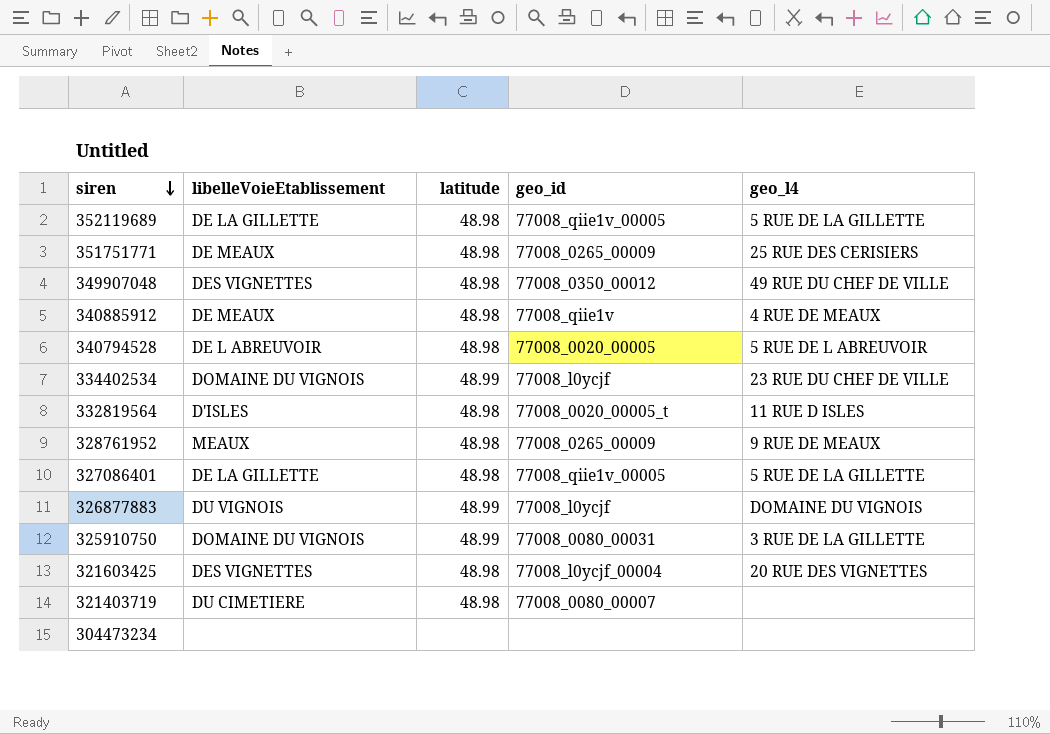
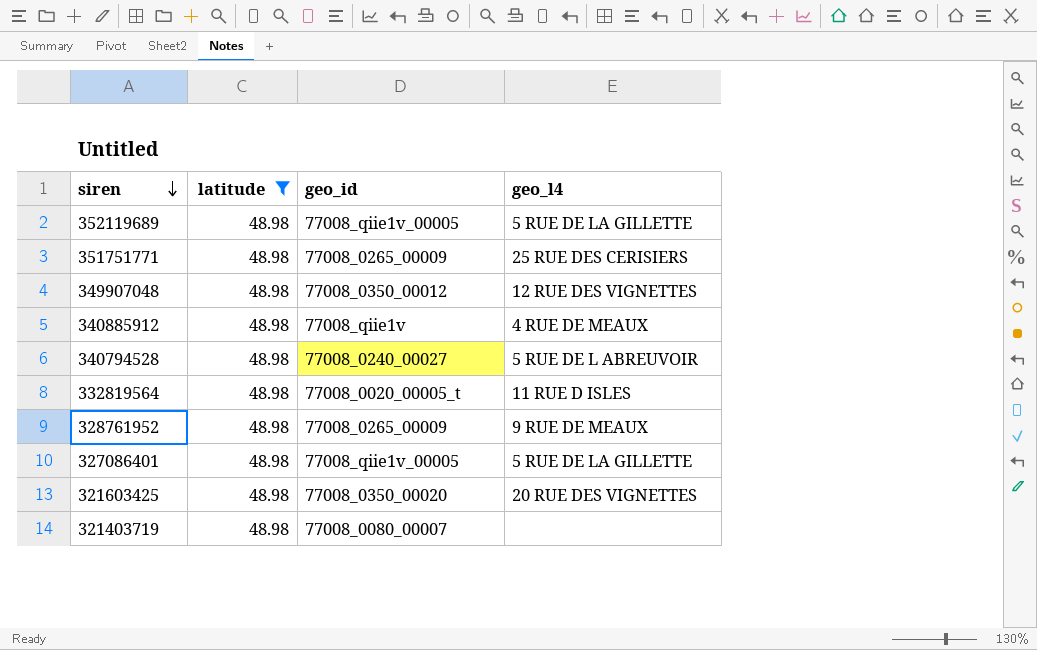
filter: none -> latitude = 48.98
column libelleVoieEtablissement | position: 2 -> none
349907048 | geo_l4: 49 RUE DU CHEF DE VILLE -> 12 RUE DES VIGNETTES
340794528 | geo_id: 77008_0020_00005 -> 77008_0240_00027
321603425 | geo_id: 77008_l0ycjf_00004 -> 77008_0350_00020

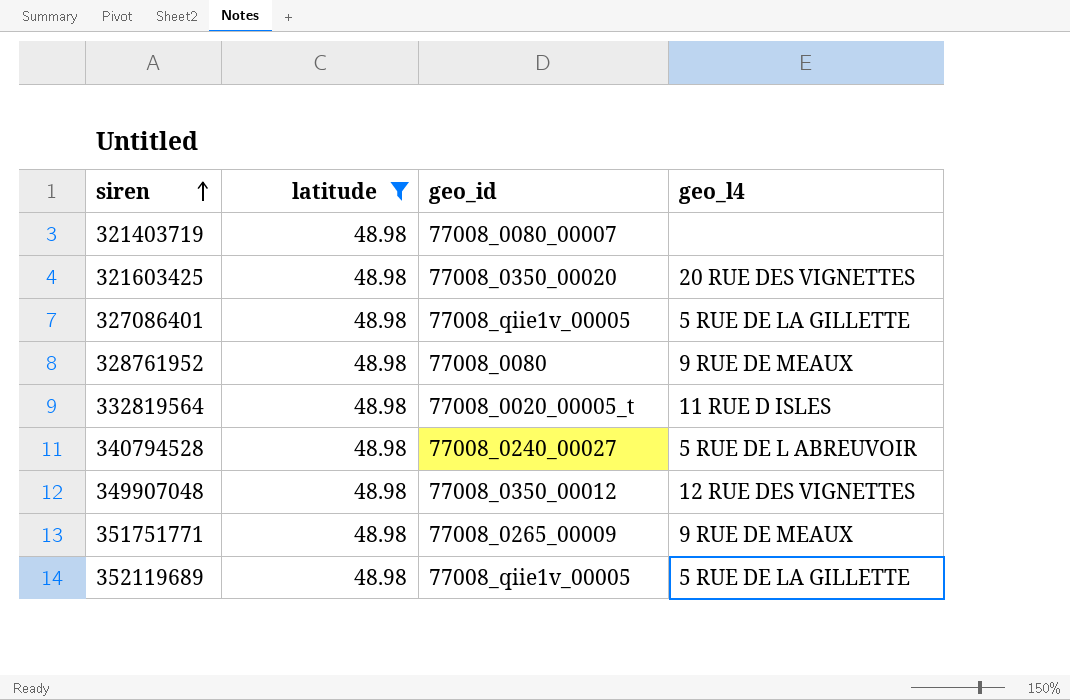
row order: siren descending -> siren ascending
row 340885912: 48.98 | 77008_qiie1v | 4 RUE DE MEAUX -> none
328761952 | geo_id: 77008_0265_00009 -> 77008_0080
351751771 | geo_l4: 25 RUE DES CERISIERS -> 9 RUE DE MEAUX

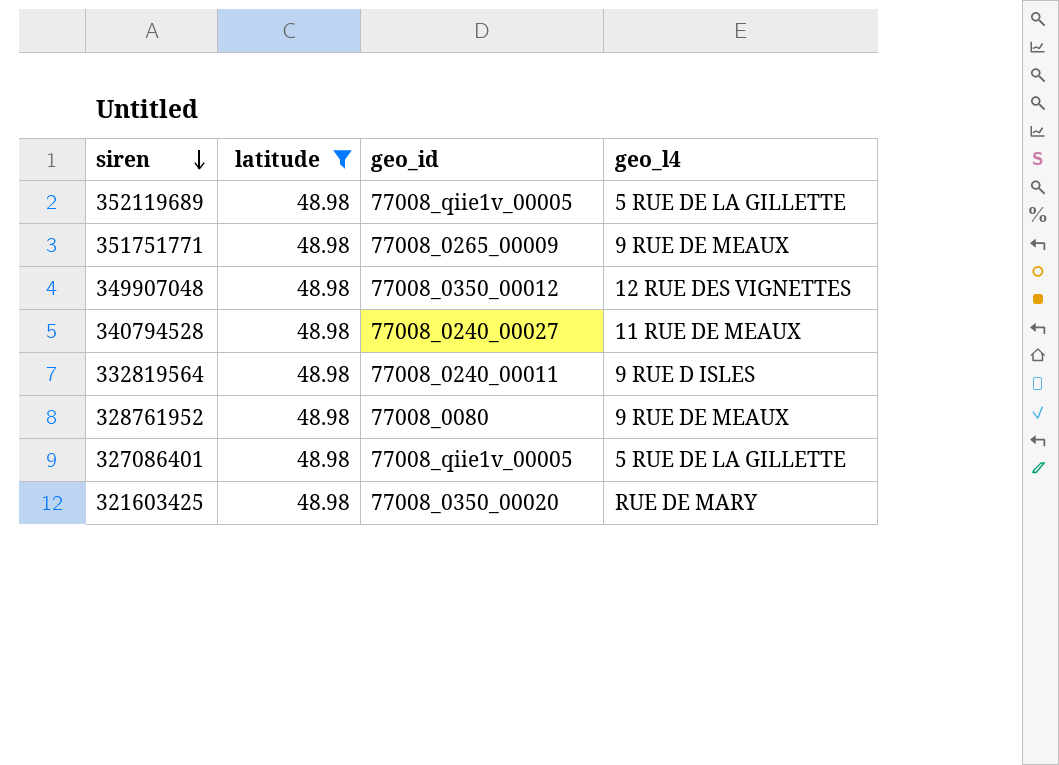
row order: siren ascending -> siren descending
row 321403719: 48.98 | 77008_0080_00007 | none -> none
340794528 | geo_l4: 5 RUE DE L ABREUVOIR -> 11 RUE DE MEAUX
332819564 | geo_id: 77008_0020_00005_t -> 77008_0240_00011
332819564 | geo_l4: 11 RUE D ISLES -> 9 RUE D ISLES
321603425 | geo_l4: 20 RUE DES VIGNETTES -> RUE DE MARY

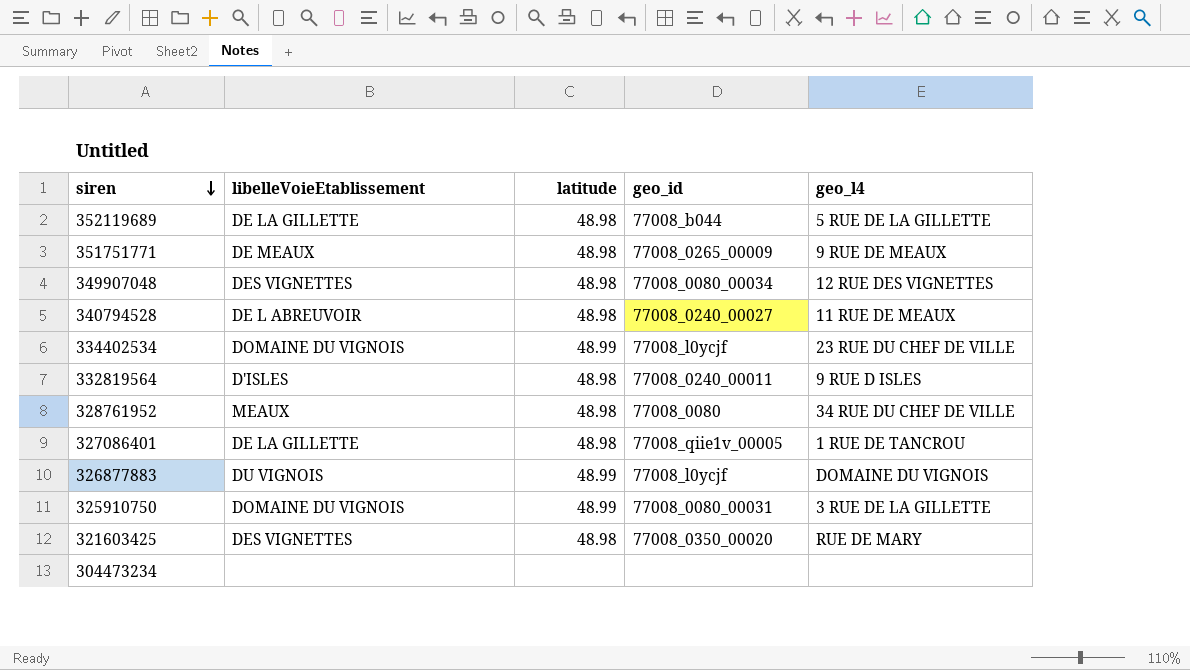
filter: latitude = 48.98 -> none
column libelleVoieEtablissement | position: none -> 2
352119689 | geo_id: 77008_qiie1v_00005 -> 77008_b044
349907048 | geo_id: 77008_0350_00012 -> 77008_0080_00034
328761952 | geo_l4: 9 RUE DE MEAUX -> 34 RUE DU CHEF DE VILLE
327086401 | geo_l4: 5 RUE DE LA GILLETTE -> 1 RUE DE TANCROU

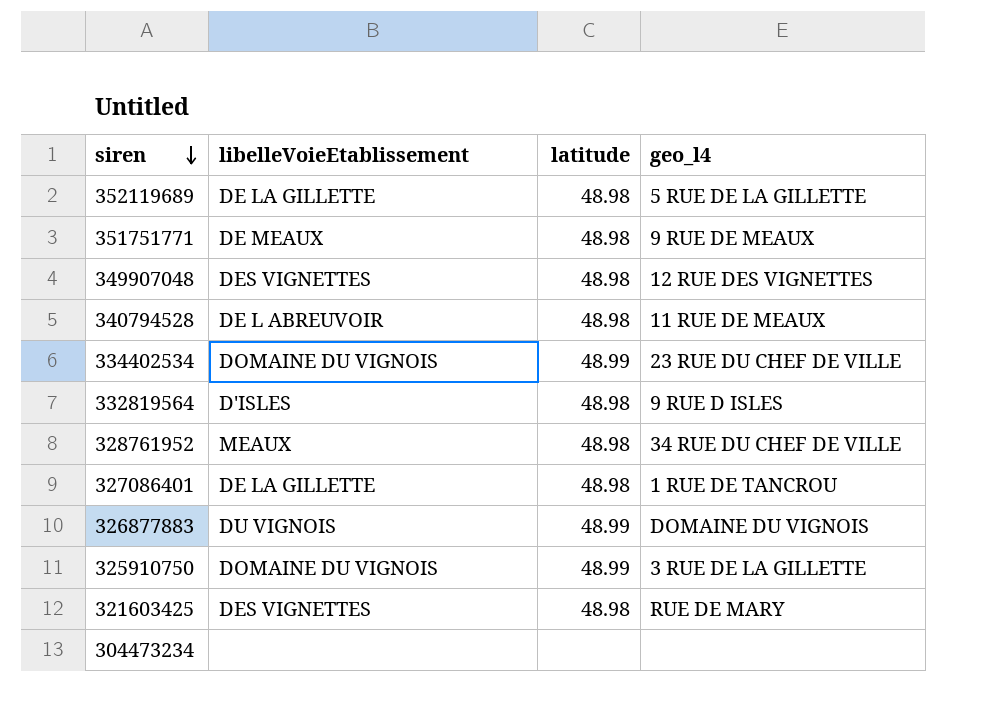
column geo_id | position: 4 -> none

